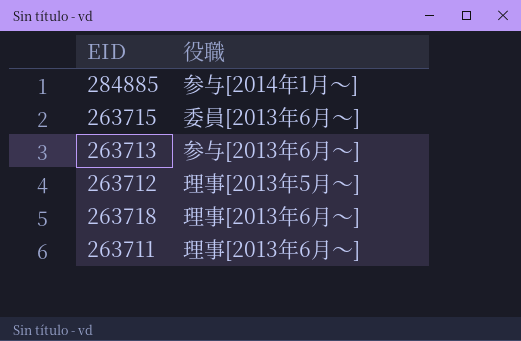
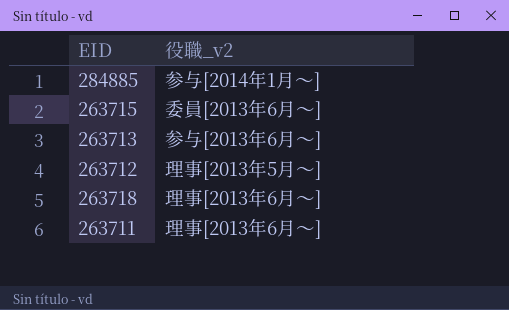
column name: 役職 -> 役職_v2

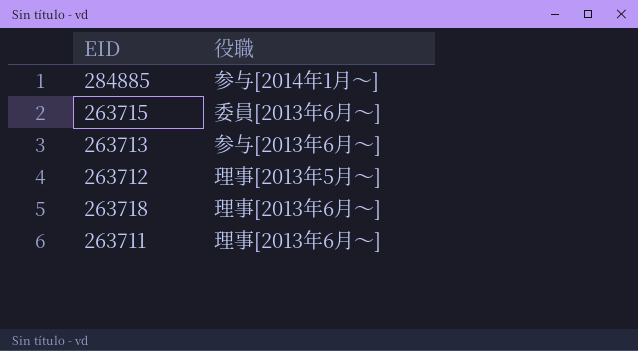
column name: 役職_v2 -> 役職

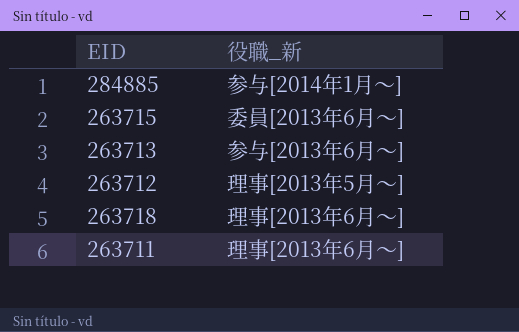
column name: 役職 -> 役職_新

